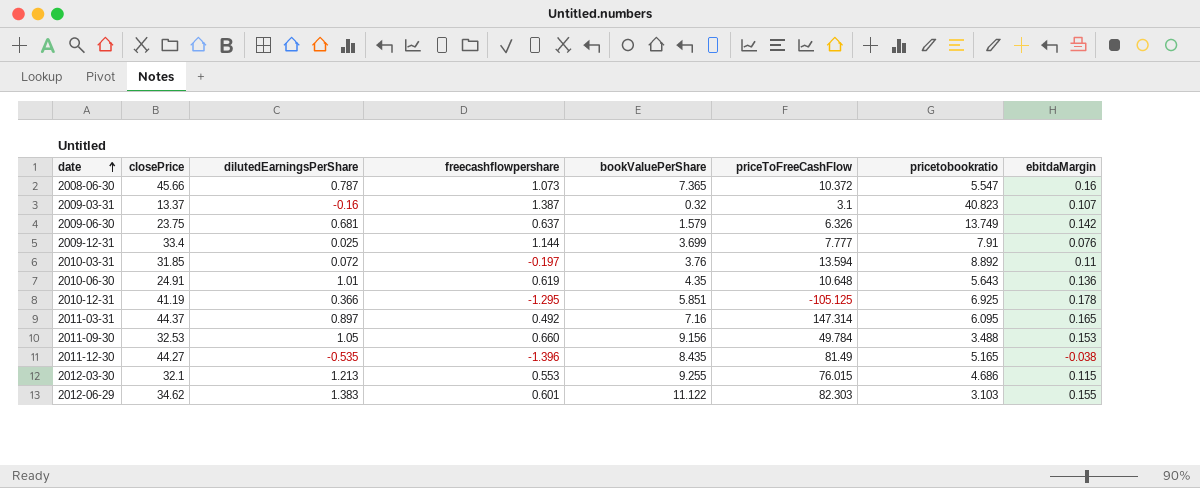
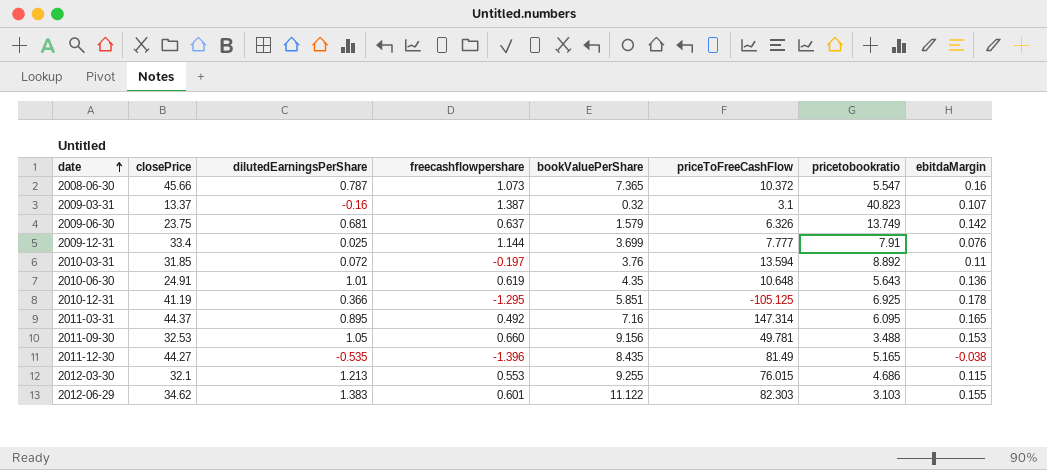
2011-03-31 | dilutedEarningsPerShare: 0.897 -> 0.895
2011-09-30 | priceToFreeCashFlow: 49.784 -> 49.781

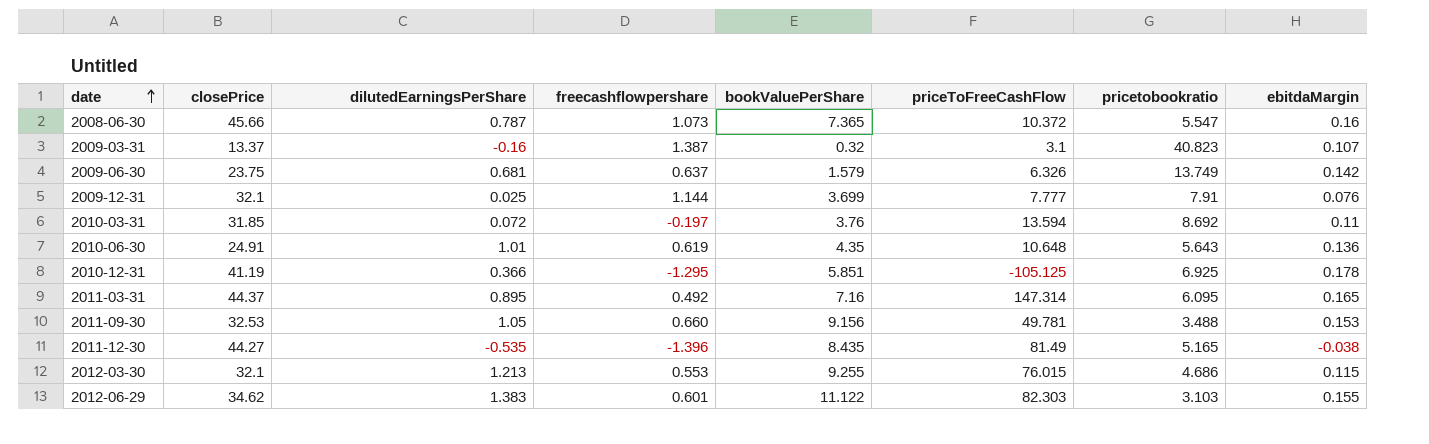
2009-12-31 | closePrice: 33.4 -> 32.1
2010-03-31 | pricetobookratio: 8.892 -> 8.692

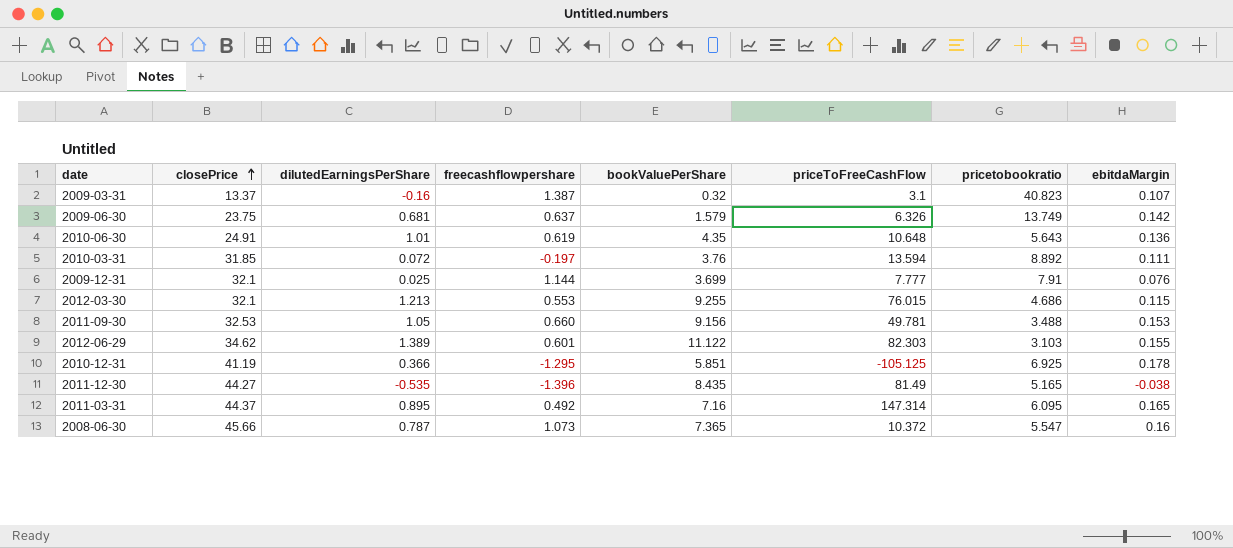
row order: date ascending -> closePrice ascending
2010-03-31 | pricetobookratio: 8.692 -> 8.892
2010-03-31 | ebitdaMargin: 0.11 -> 0.111
2012-06-29 | dilutedEarningsPerShare: 1.383 -> 1.389

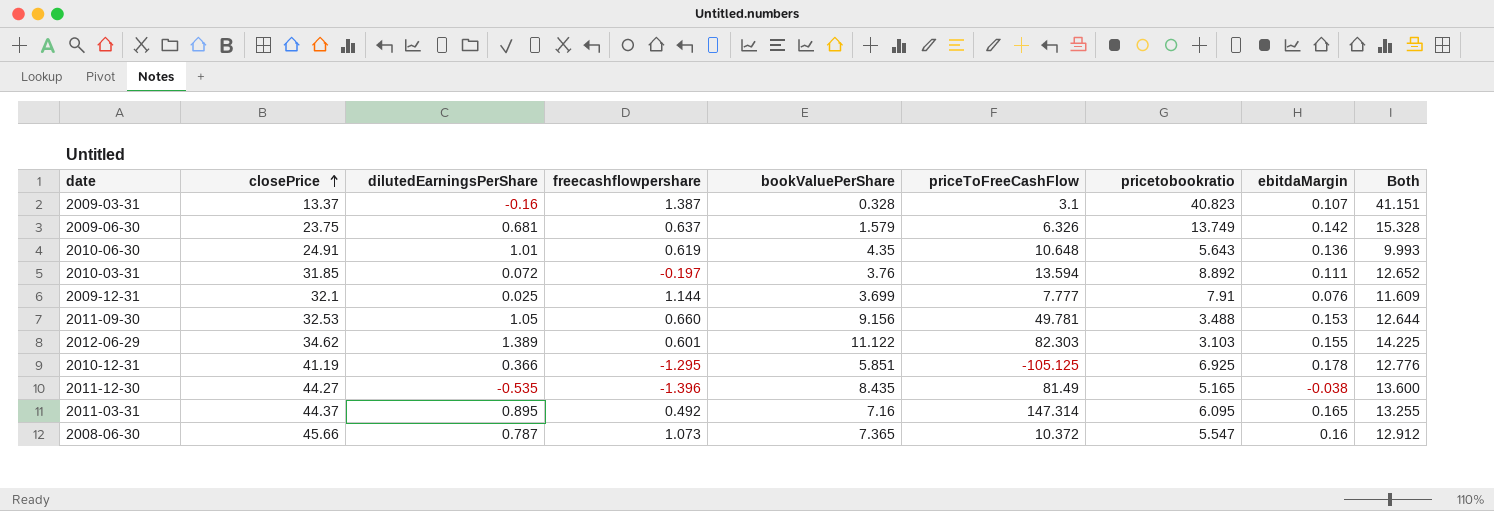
column Both | formula: none -> [bookValuePerShare] + [pricetobookratio]
row 2012-03-30: 32.1 | 1.213 | 0.553 | 9.255 | 76.015 | 4.686 | 0.115 -> none
2009-03-31 | bookValuePerShare: 0.32 -> 0.328

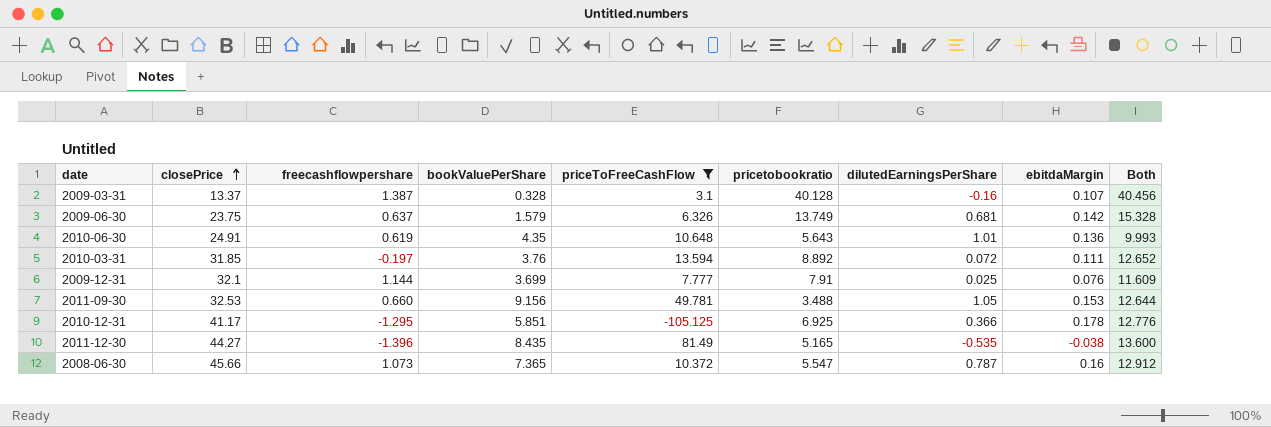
filter: none -> priceToFreeCashFlow <= 81.49
column dilutedEarningsPerShare | position: 3 -> 7
2009-03-31 | pricetobookratio: 40.823 -> 40.128
2009-03-31 | Both: 41.151 -> 40.456
2010-12-31 | closePrice: 41.19 -> 41.17

